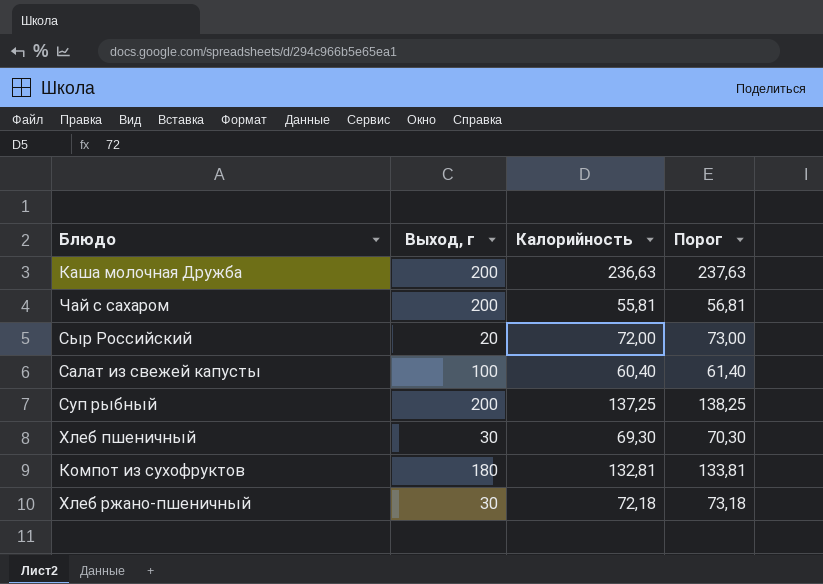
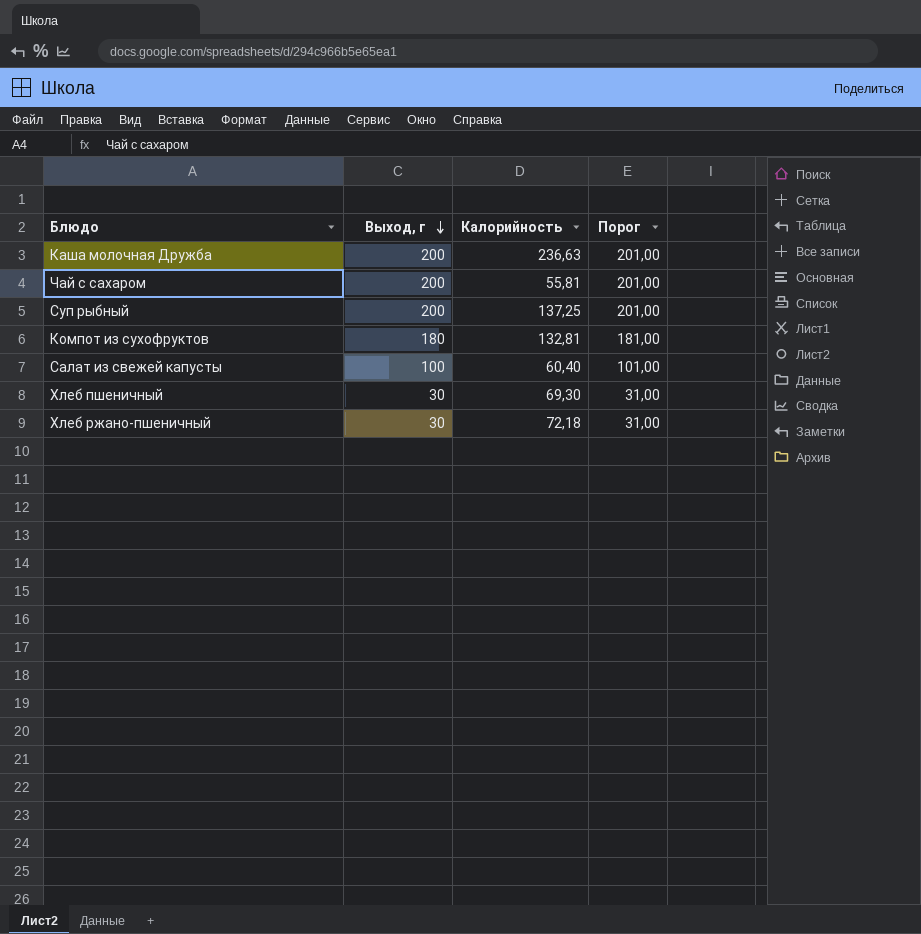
row order: none -> Выход, г descending
column Порог | formula: [Калорийность] + 1 -> [Выход, г] + 1
row Сыр Российский: 20 | 72,00 | 73,00 -> none

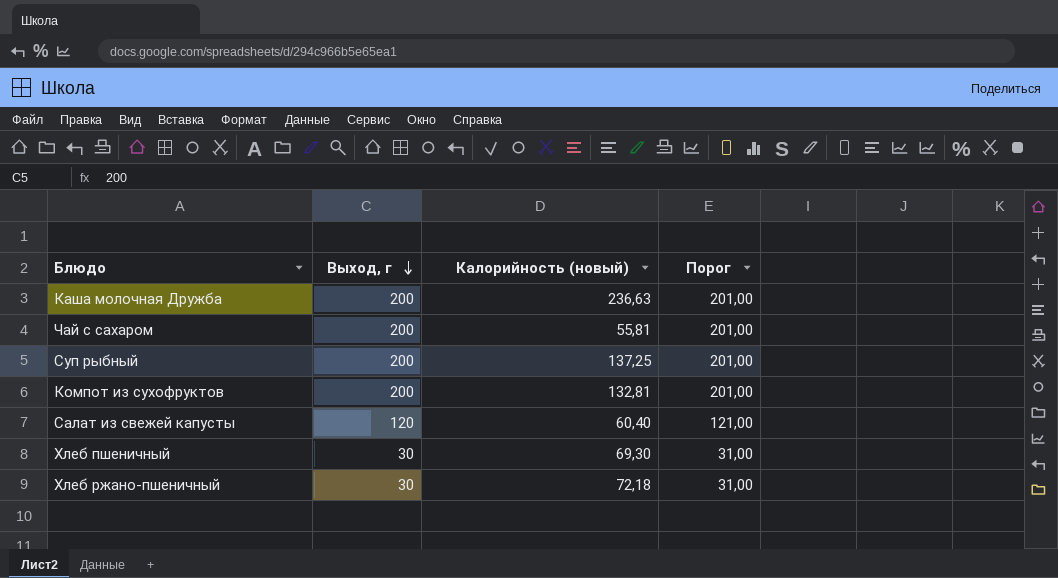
column name: Калорийность -> Калорийность (новый)
Компот из сухофруктов | Выход, г: 180 -> 200
Компот из сухофруктов | Порог: 181,00 -> 201,00
Салат из свежей капусты | Выход, г: 100 -> 120
Салат из свежей капусты | Порог: 101,00 -> 121,00

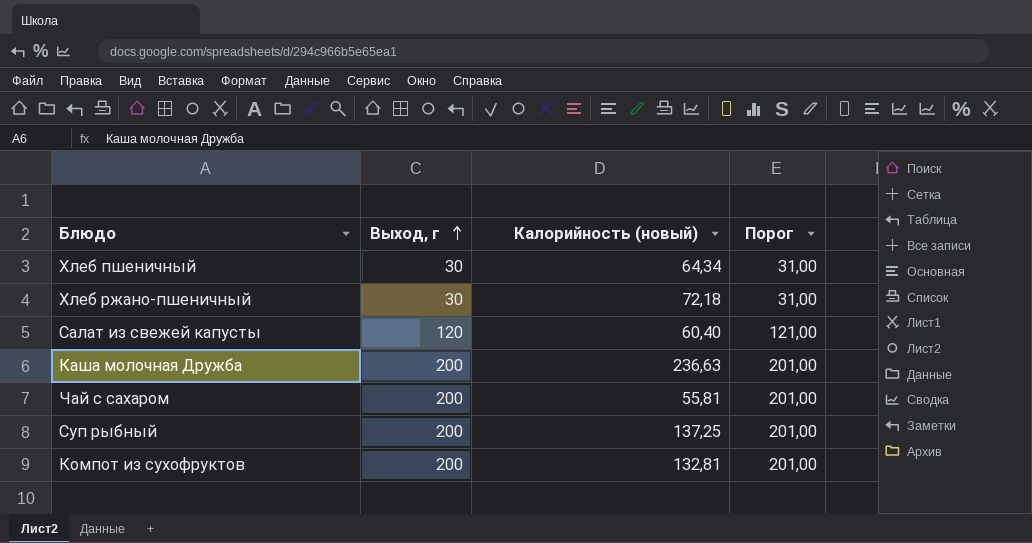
row order: Выход, г descending -> Выход, г ascending
Хлеб пшеничный | Калорийность (новый): 69,30 -> 64,34

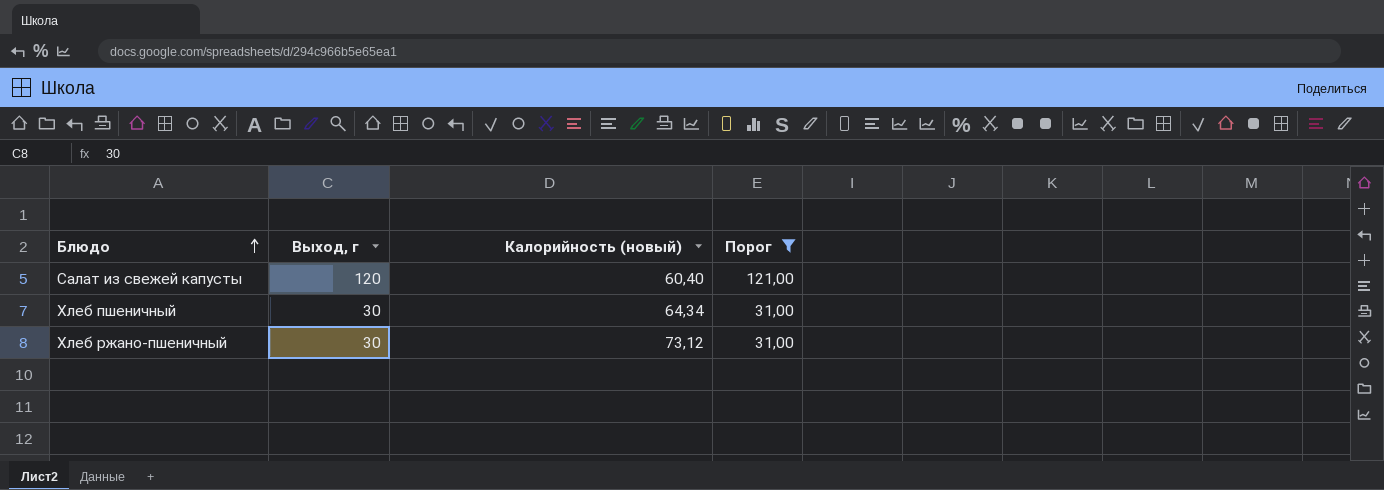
filter: none -> Порог != 201,00
row order: Выход, г ascending -> Блюдо ascending
Хлеб ржано-пшеничный | Калорийность (новый): 72,18 -> 73,12

